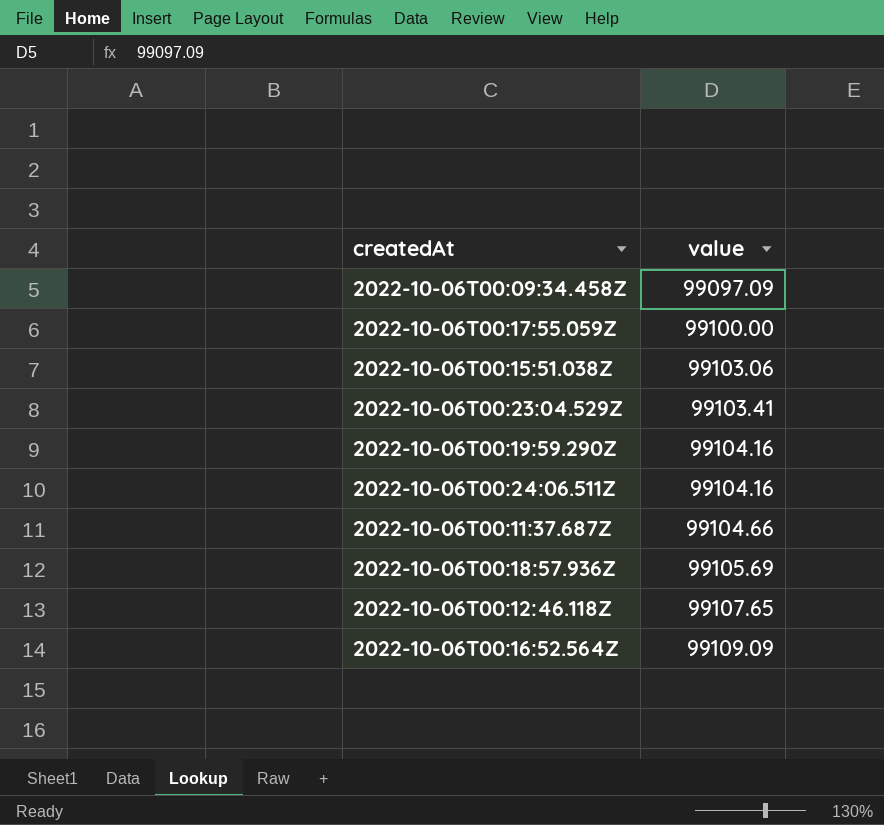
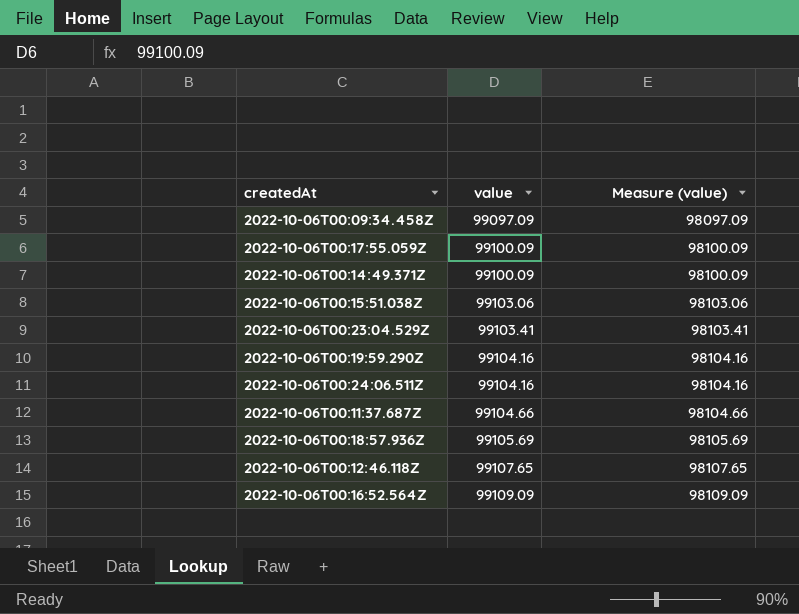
column Measure (value) | formula: none -> [value] - 1000
2022-10-06T00:17:55.059Z | value: 99100.00 -> 99100.09
row 2022-10-06T00:14:49.371Z: none -> 99100.09 | 98100.09

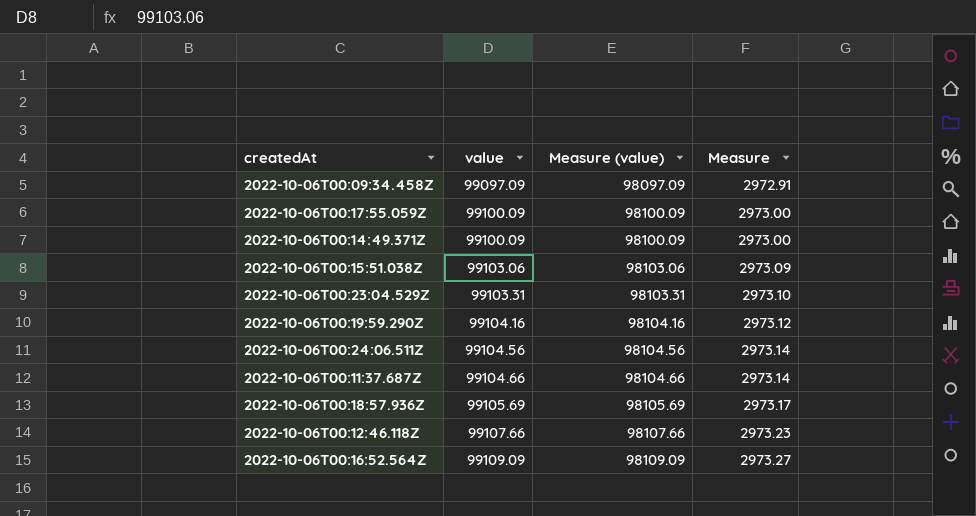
column Measure | formula: none -> [value] * 0.03
2022-10-06T00:23:04.529Z | value: 99103.41 -> 99103.31
2022-10-06T00:23:04.529Z | Measure (value): 98103.41 -> 98103.31
2022-10-06T00:24:06.511Z | value: 99104.16 -> 99104.56
2022-10-06T00:24:06.511Z | Measure (value): 98104.16 -> 98104.56
2022-10-06T00:12:46.118Z | value: 99107.65 -> 99107.66
2022-10-06T00:12:46.118Z | Measure (value): 98107.65 -> 98107.66

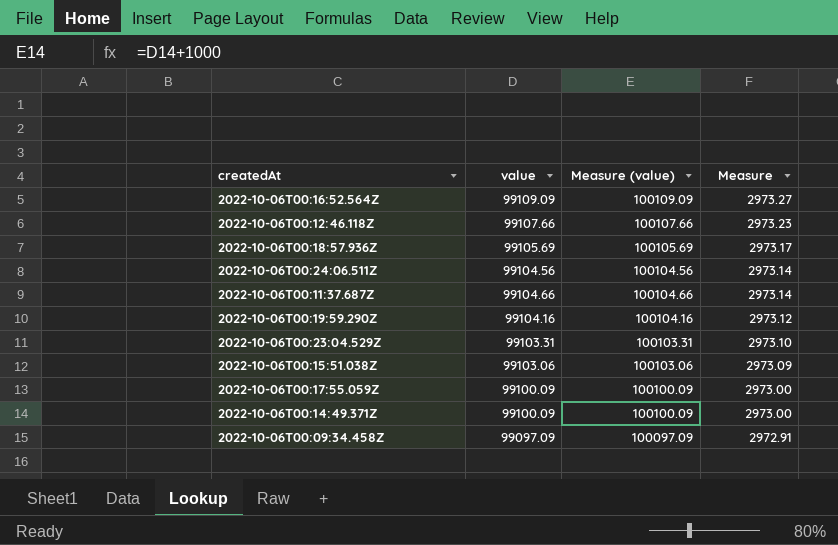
row order: value ascending -> Measure descending
column Measure (value) | formula: [value] - 1000 -> [value] + 1000

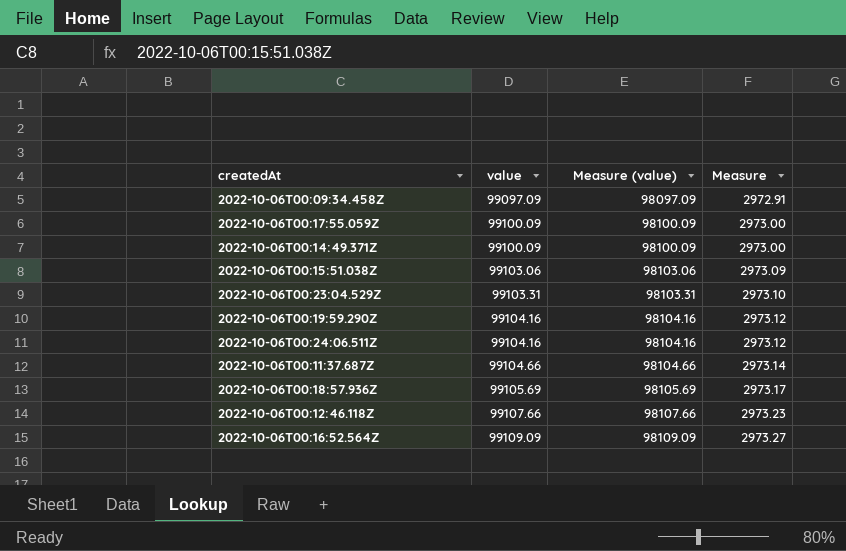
row order: Measure descending -> value ascending
column Measure (value) | formula: [value] + 1000 -> [value] - 1000
2022-10-06T00:24:06.511Z | value: 99104.56 -> 99104.16
2022-10-06T00:24:06.511Z | Measure: 2973.14 -> 2973.12

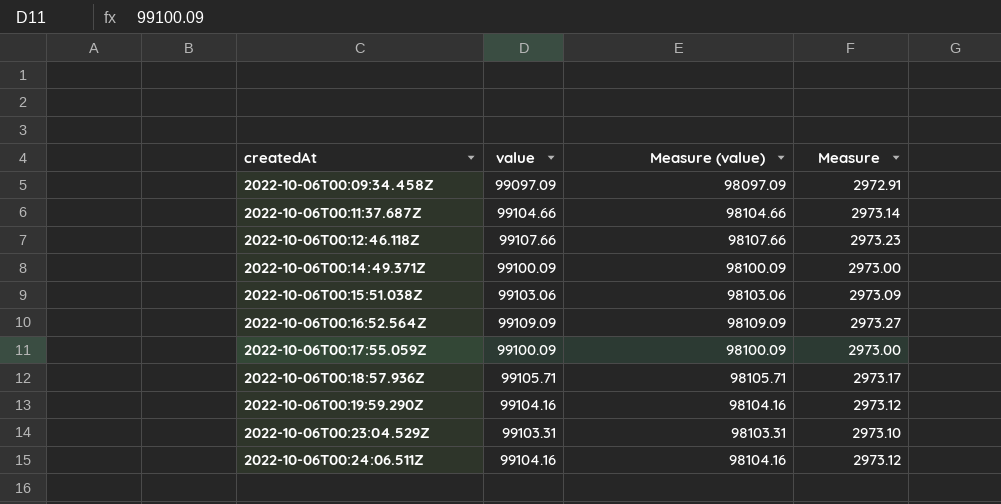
row order: value ascending -> createdAt ascending
2022-10-06T00:18:57.936Z | value: 99105.69 -> 99105.71
2022-10-06T00:18:57.936Z | Measure (value): 98105.69 -> 98105.71

